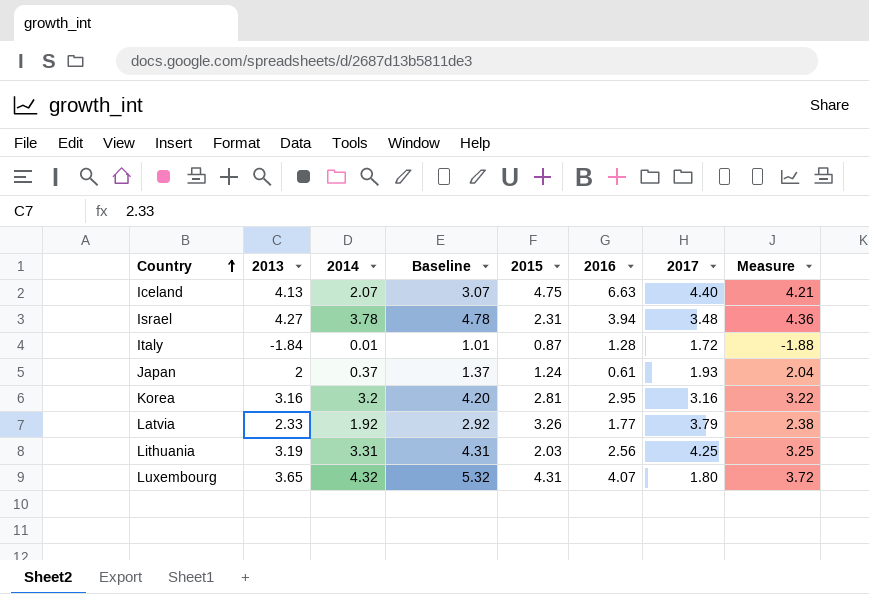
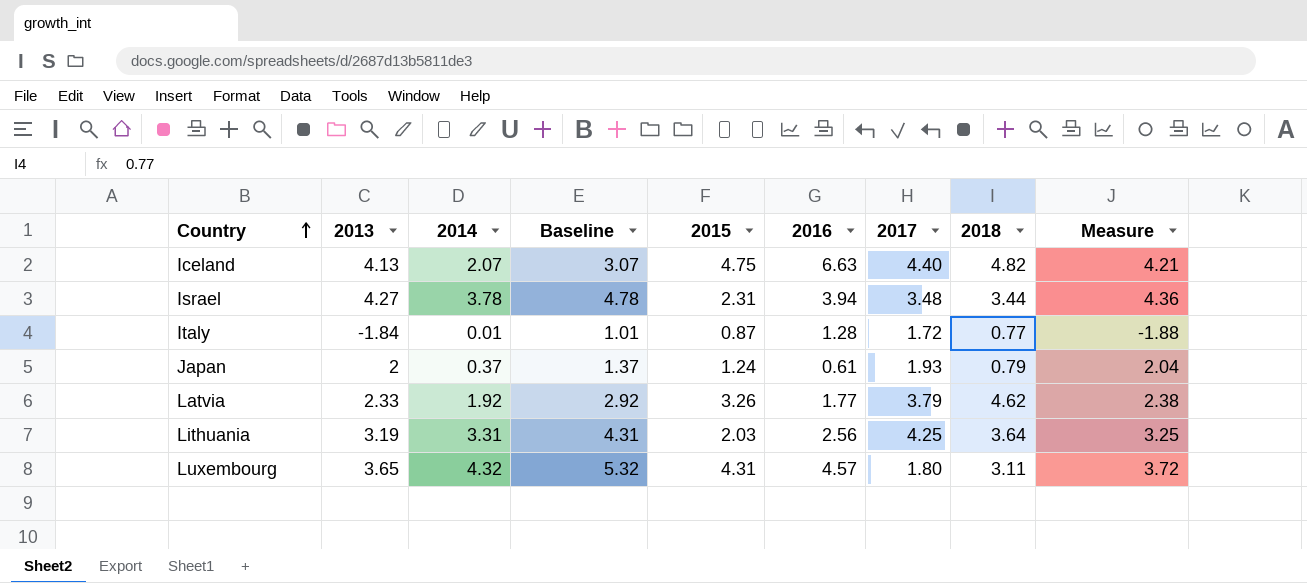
column 2018 | position: none -> 8
row Korea: 3.16 | 3.2 | 4.20 | 2.81 | 2.95 | 3.16 | 3.22 -> none
Luxembourg | 2016: 4.07 -> 4.57

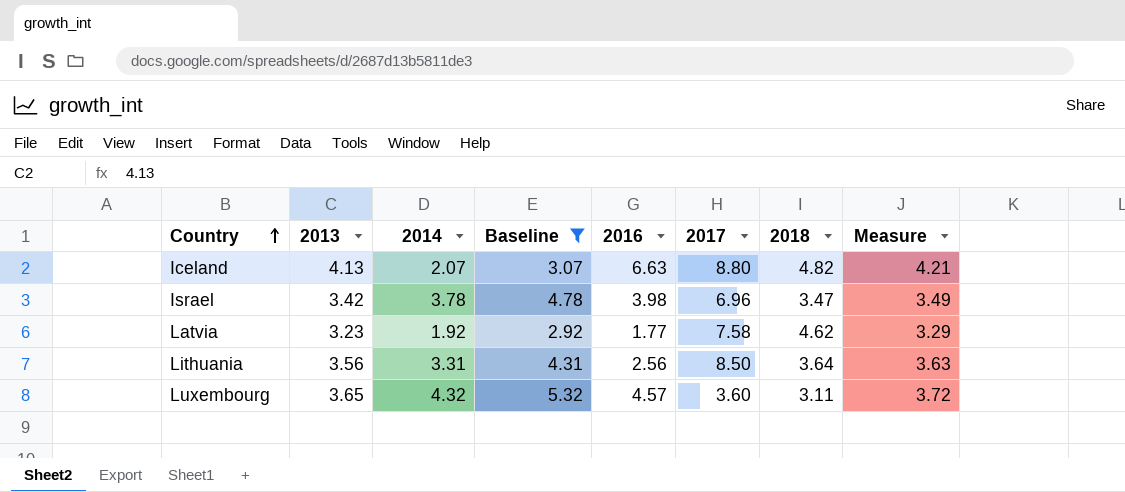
filter: none -> Baseline >= 2.92
column 2015 | position: 5 -> none
Iceland | 2017: 4.40 -> 8.80
Israel | 2013: 4.27 -> 3.42
Israel | 2016: 3.94 -> 3.98
Israel | 2017: 3.48 -> 6.96
Israel | 2018: 3.44 -> 3.47
Israel | Measure: 4.36 -> 3.49
Latvia | 2013: 2.33 -> 3.23
Latvia | 2017: 3.79 -> 7.58
Latvia | Measure: 2.38 -> 3.29
Lithuania | 2013: 3.19 -> 3.56
Lithuania | 2017: 4.25 -> 8.50
Lithuania | Measure: 3.25 -> 3.63
Luxembourg | 2017: 1.80 -> 3.60

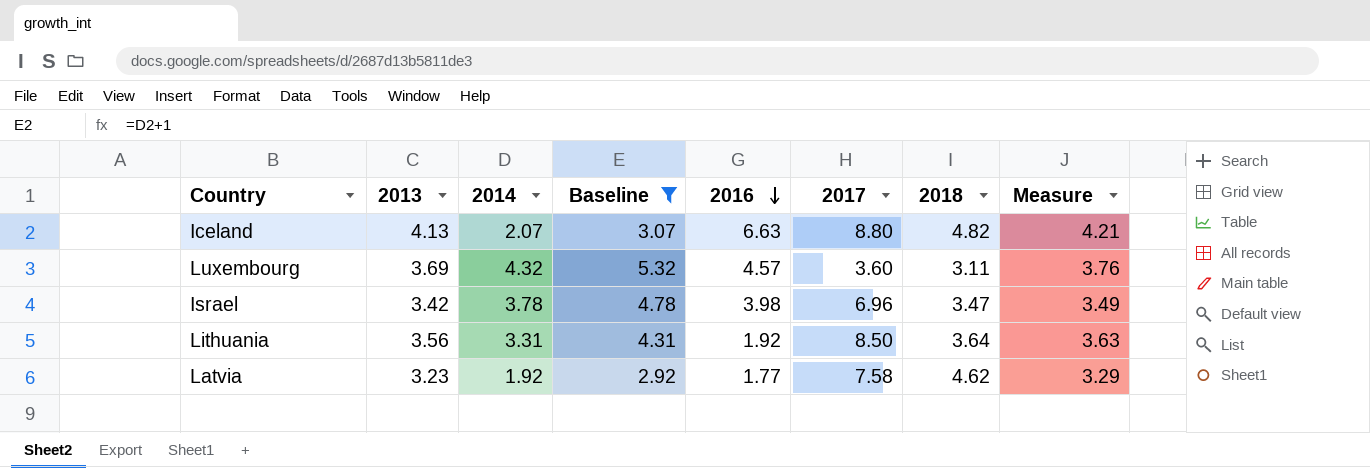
row order: Country ascending -> 2016 descending
Luxembourg | 2013: 3.65 -> 3.69
Luxembourg | Measure: 3.72 -> 3.76
Lithuania | 2016: 2.56 -> 1.92

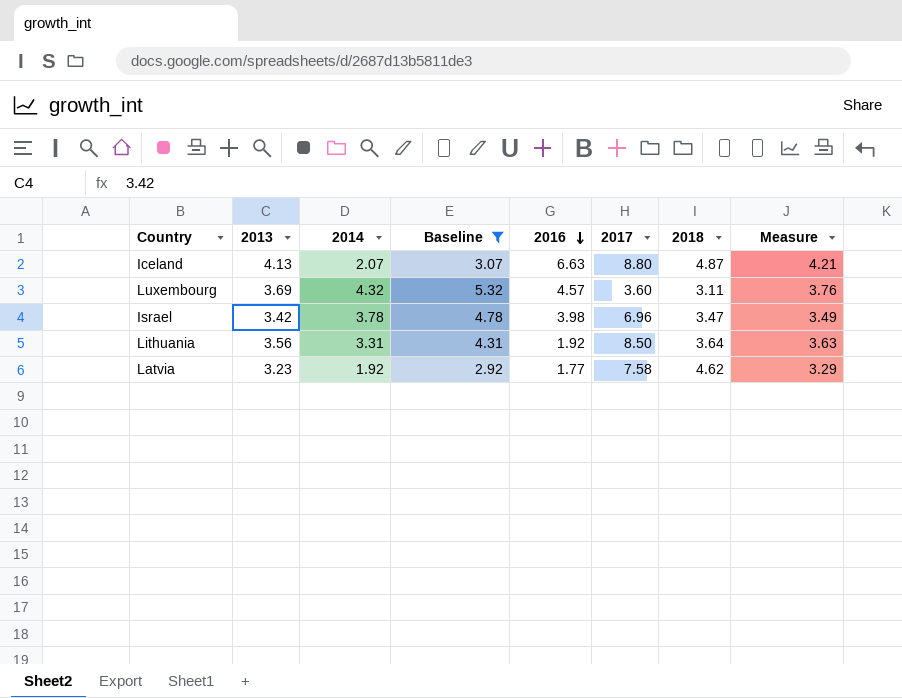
Iceland | 2018: 4.82 -> 4.87

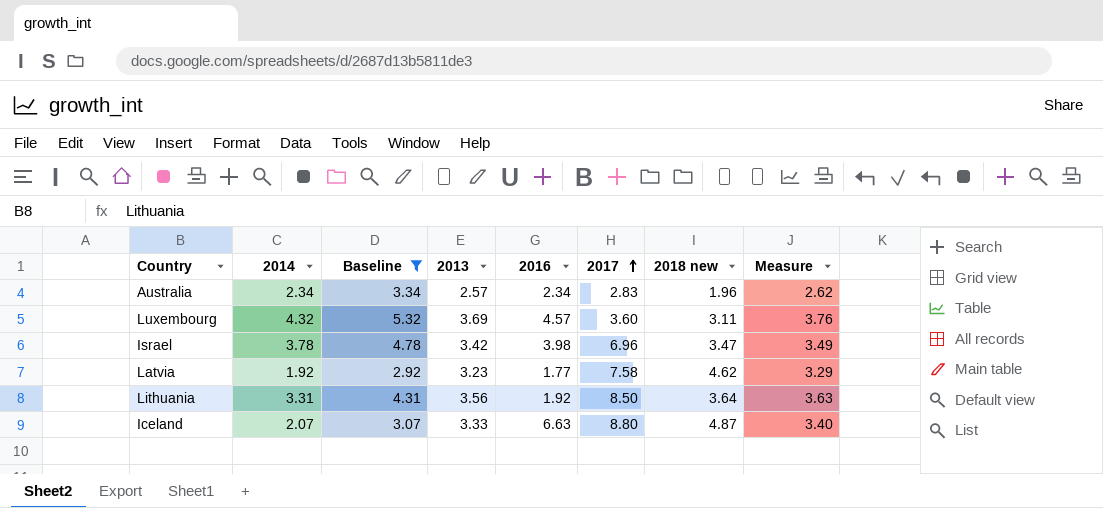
row order: 2016 descending -> 2017 ascending
column 2013 | position: 2 -> 4
column name: 2018 -> 2018 new
row Australia: none -> 2.34 | 3.34 | 2.57 | 2.34 | 2.83 | 1.96 | 2.62
Iceland | 2013: 4.13 -> 3.33
Iceland | Measure: 4.21 -> 3.40

